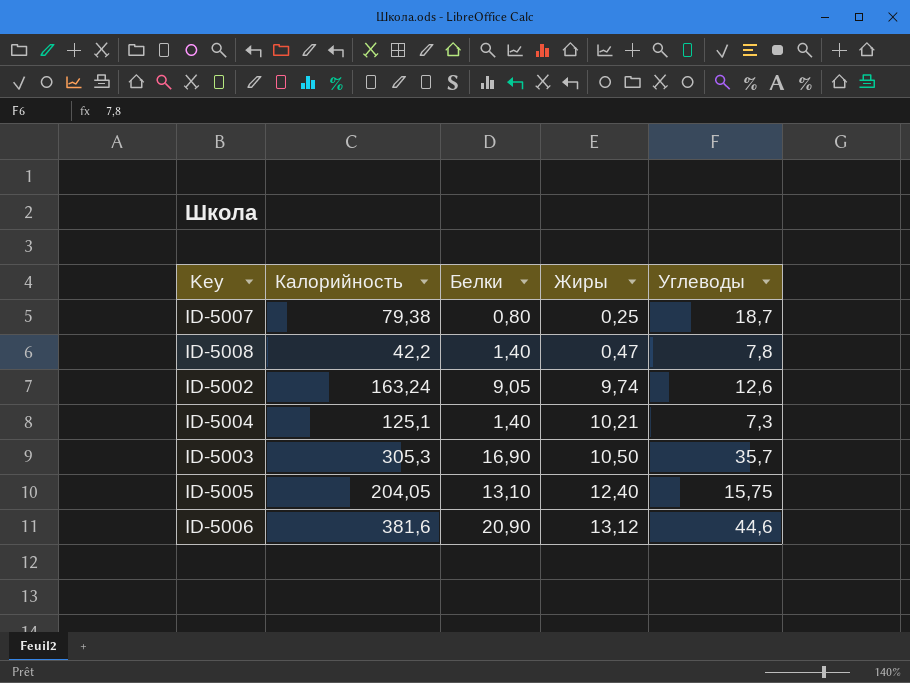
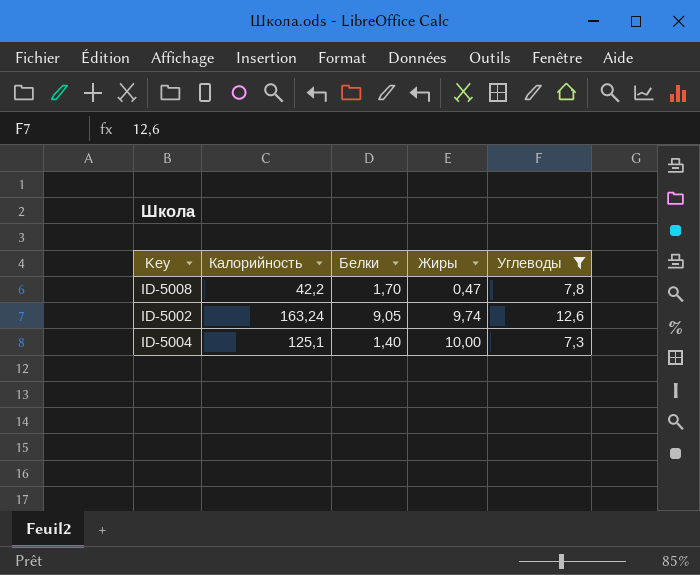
filter: none -> Углеводы <= 12,6
ID-5008 | Белки: 1,40 -> 1,70
ID-5004 | Жиры: 10,21 -> 10,00

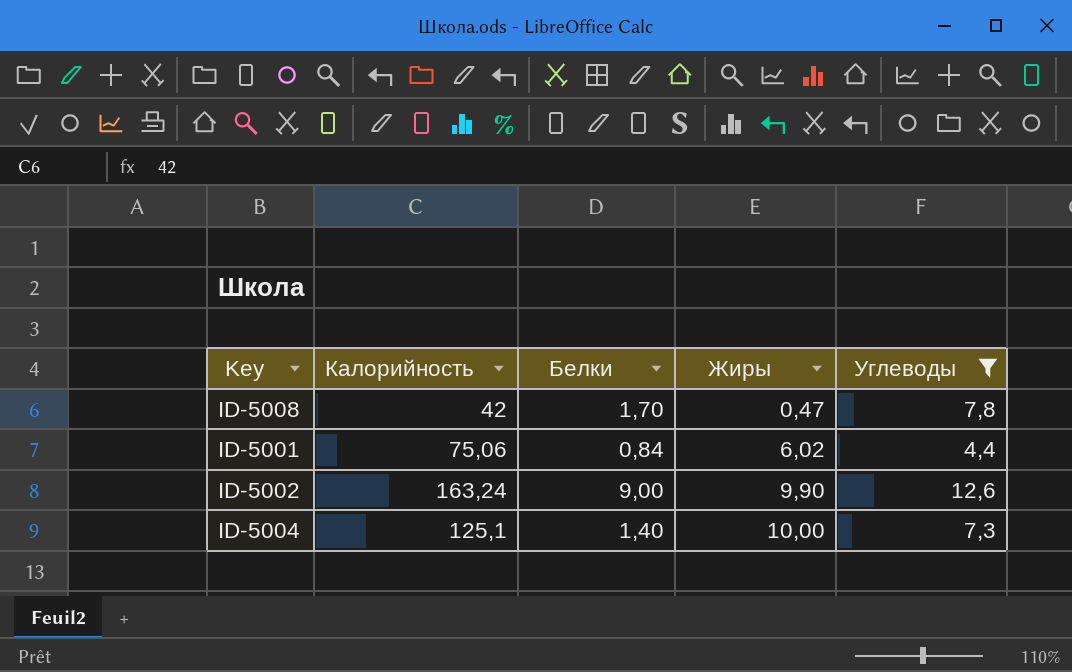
ID-5008 | Калорийность: 42,2 -> 42
row ID-5001: none -> 75,06 | 0,84 | 6,02 | 4,4
ID-5002 | Белки: 9,05 -> 9,00
ID-5002 | Жиры: 9,74 -> 9,90

